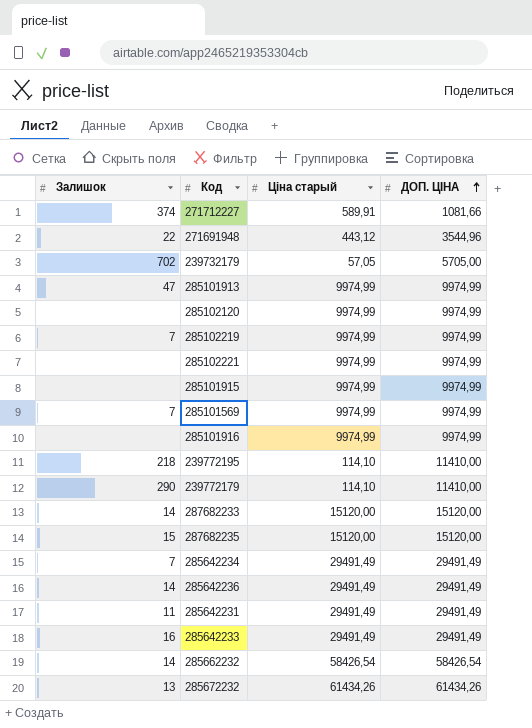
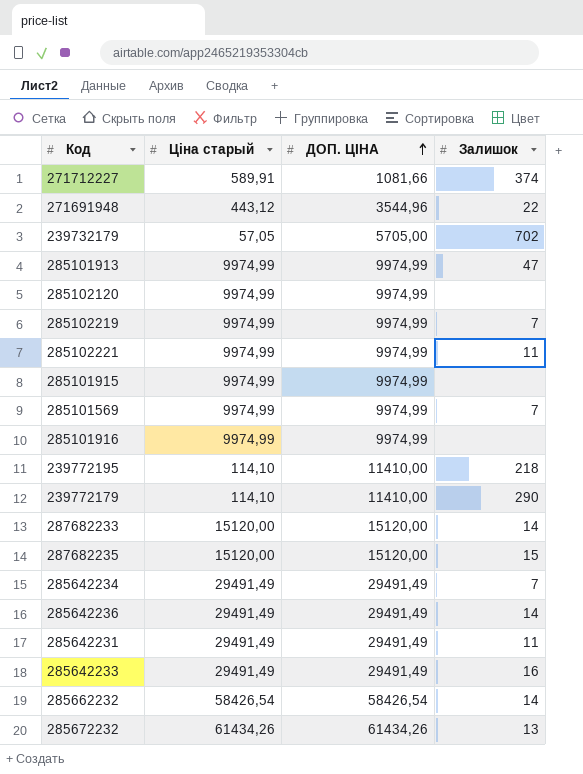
column Залишок | position: 1 -> 4
285102221 | Залишок: none -> 11

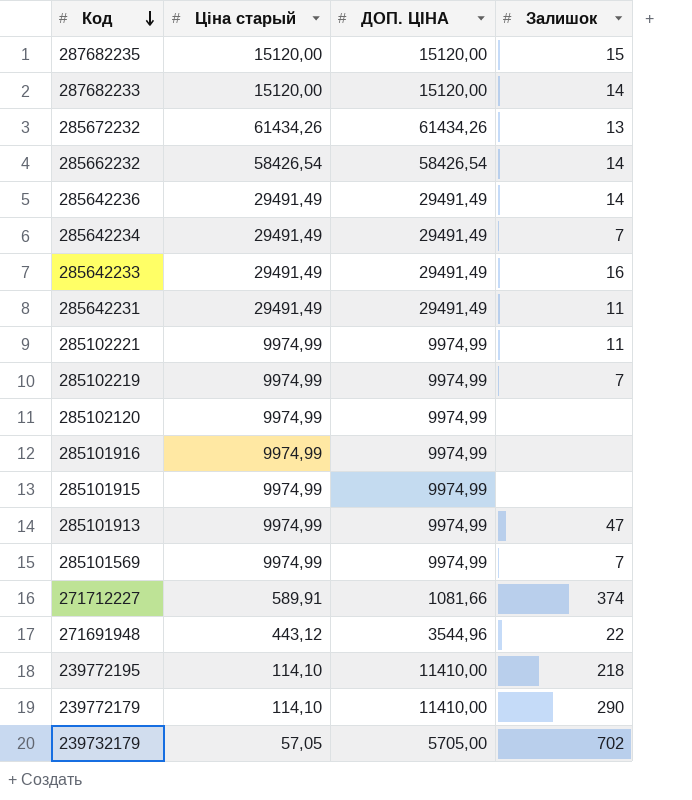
row order: ДОП. ЦІНА ascending -> Код descending

